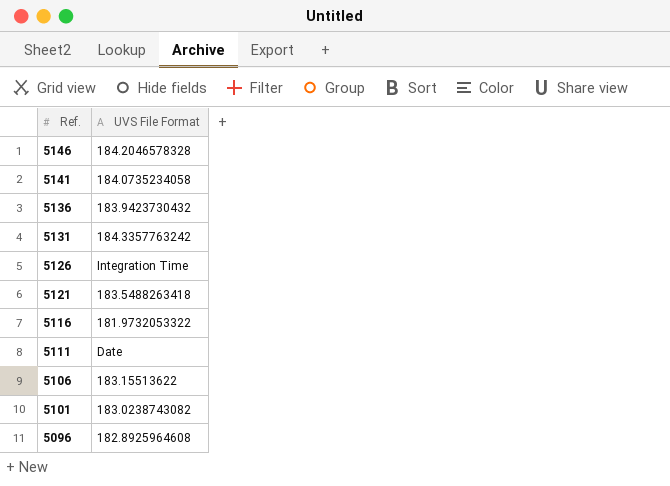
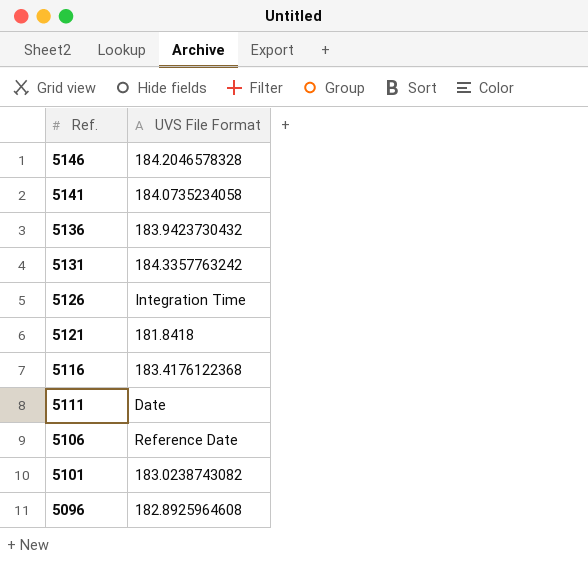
5121 | UVS File Format: 183.5488263418 -> 181.8418
5116 | UVS File Format: 181.9732053322 -> 183.4176122368
5106 | UVS File Format: 183.15513622 -> Reference Date

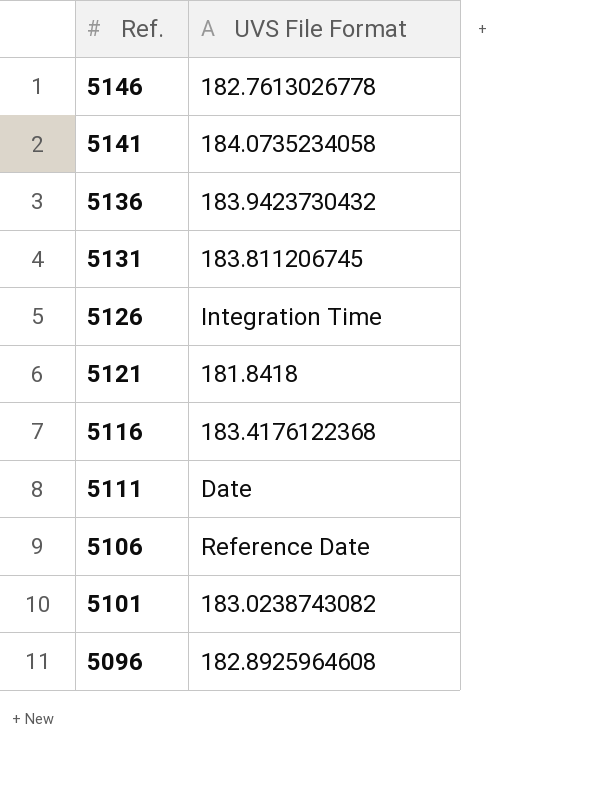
5146 | UVS File Format: 184.2046578328 -> 182.7613026778
5131 | UVS File Format: 184.3357763242 -> 183.811206745

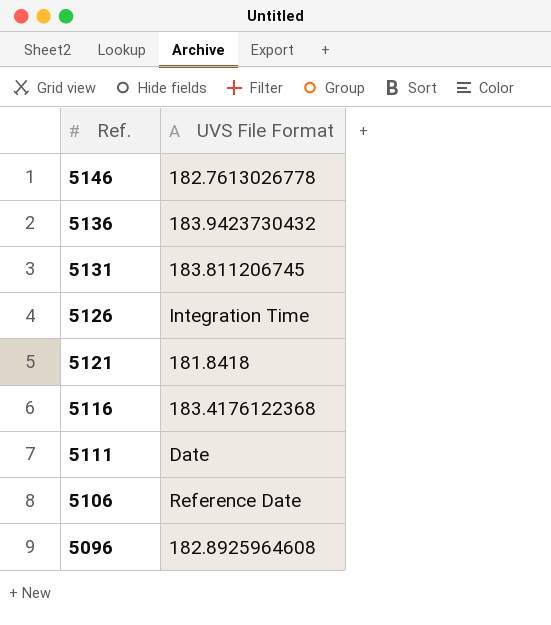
row 5141: 184.0735234058 -> none
row 5101: 183.0238743082 -> none

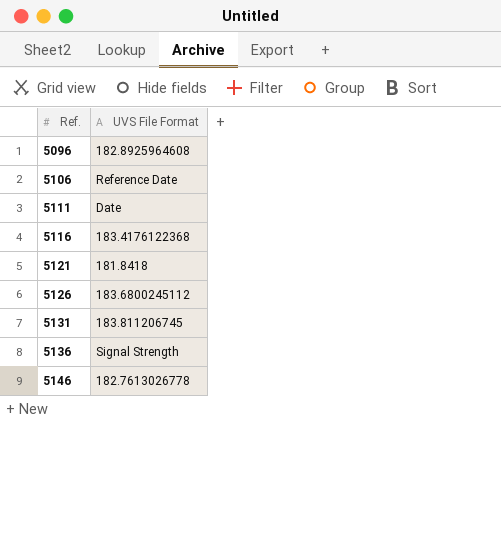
row order: Ref. descending -> Ref. ascending
5126 | UVS File Format: Integration Time -> 183.6800245112
5136 | UVS File Format: 183.9423730432 -> Signal Strength

